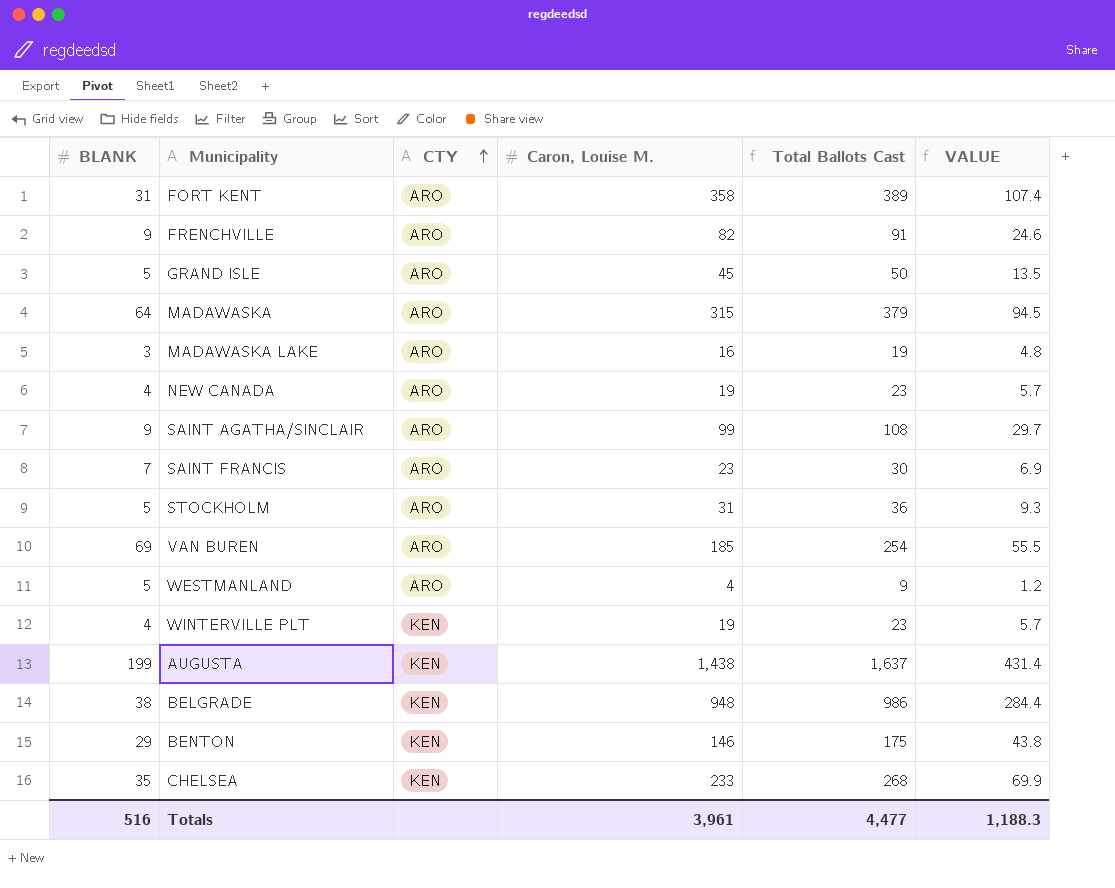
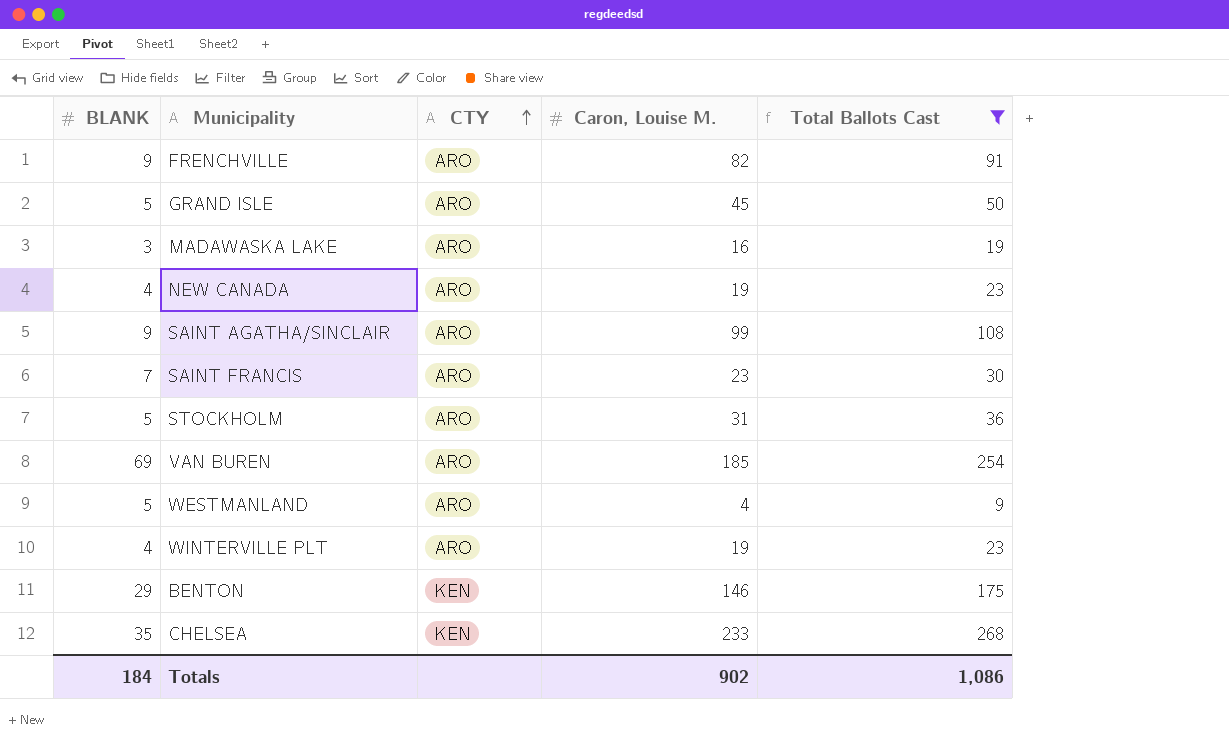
filter: none -> Total Ballots Cast <= 268
column VALUE | formula: [Caron, Louise M.] * 0.3 -> none
WINTERVILLE PLT | CTY: KEN -> ARO
Totals | BLANK: 516 -> 184
Totals | Caron, Louise M.: 3,961 -> 902
Totals | Total Ballots Cast: 4,477 -> 1,086

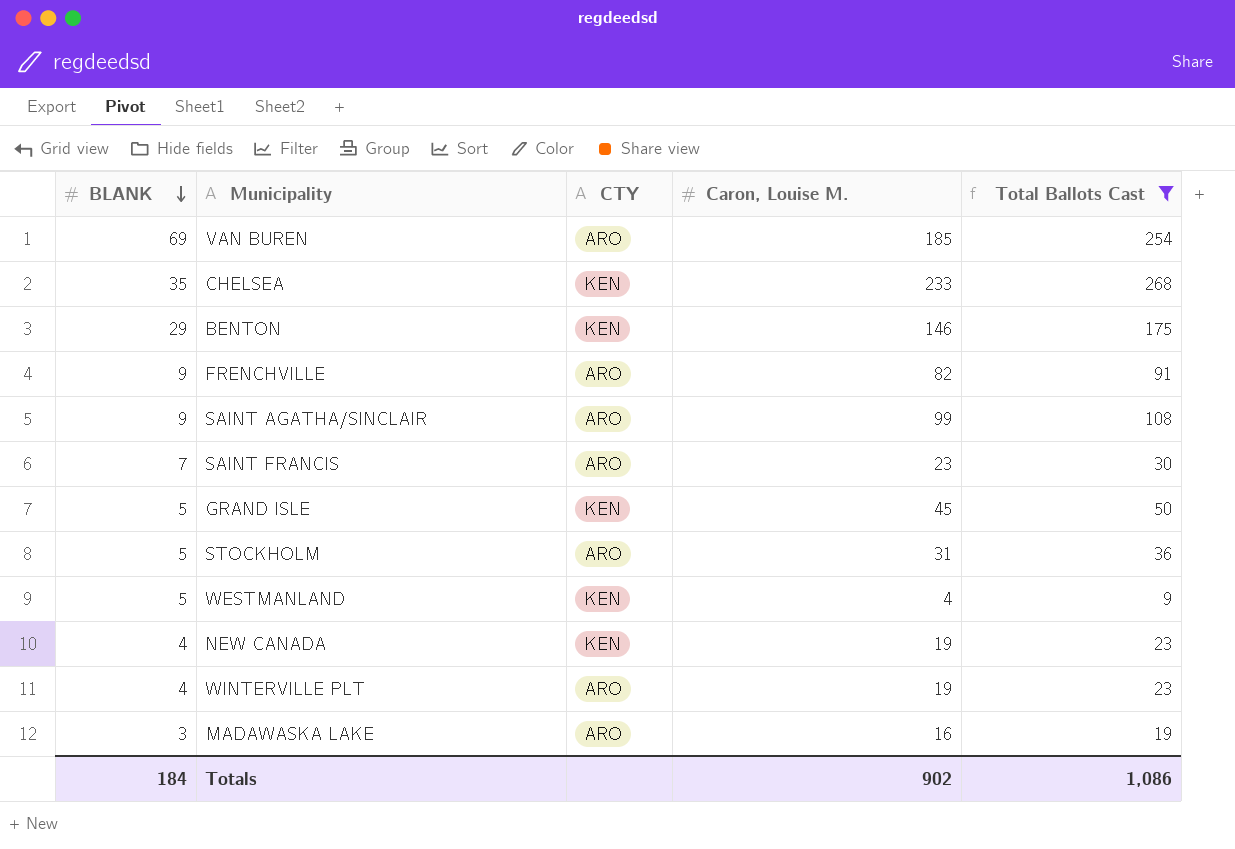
row order: CTY ascending -> BLANK descending
GRAND ISLE | CTY: ARO -> KEN
WESTMANLAND | CTY: ARO -> KEN
NEW CANADA | CTY: ARO -> KEN

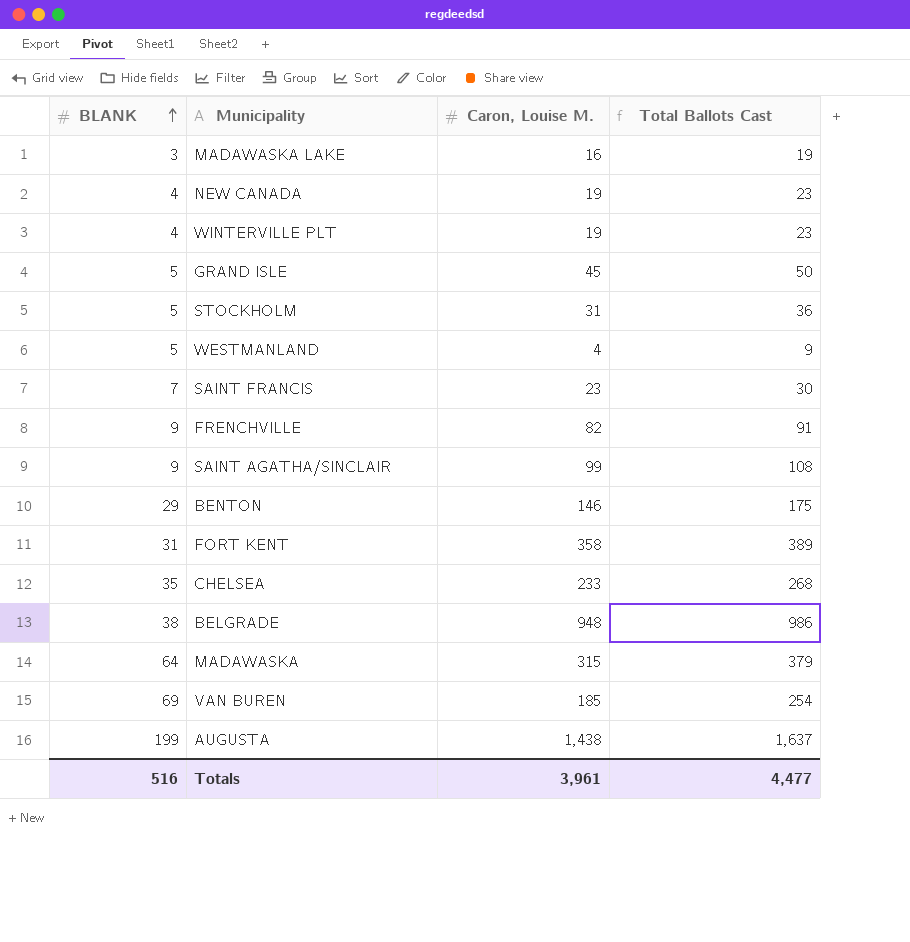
filter: Total Ballots Cast <= 268 -> none
row order: BLANK descending -> BLANK ascending
column CTY | position: 3 -> none
Totals | BLANK: 184 -> 516
Totals | Caron, Louise M.: 902 -> 3,961
Totals | Total Ballots Cast: 1,086 -> 4,477

